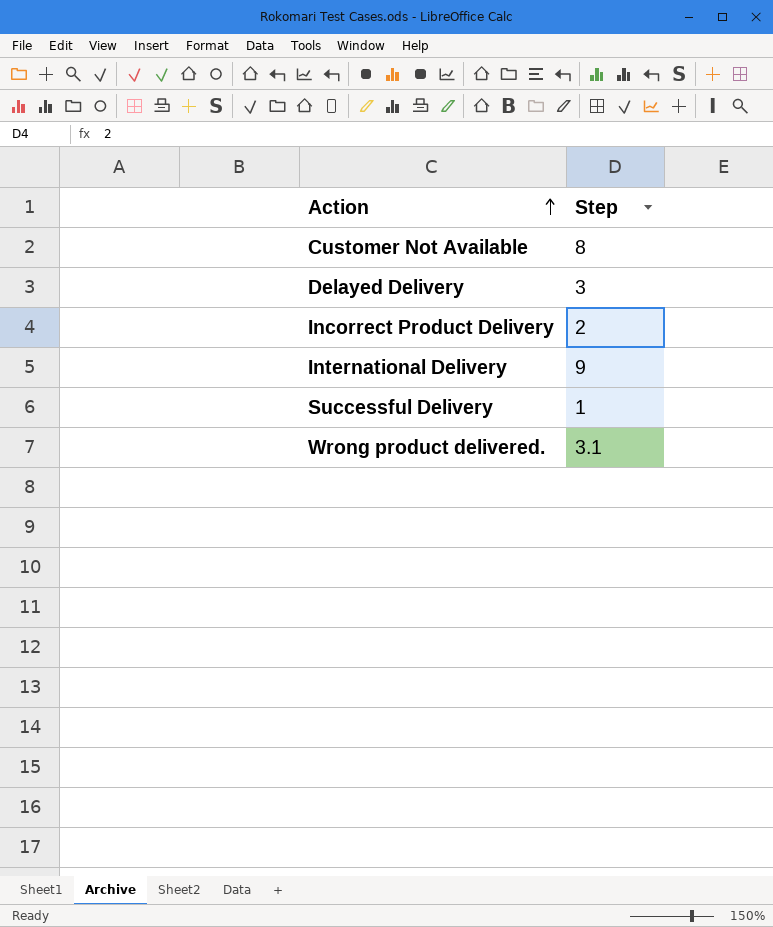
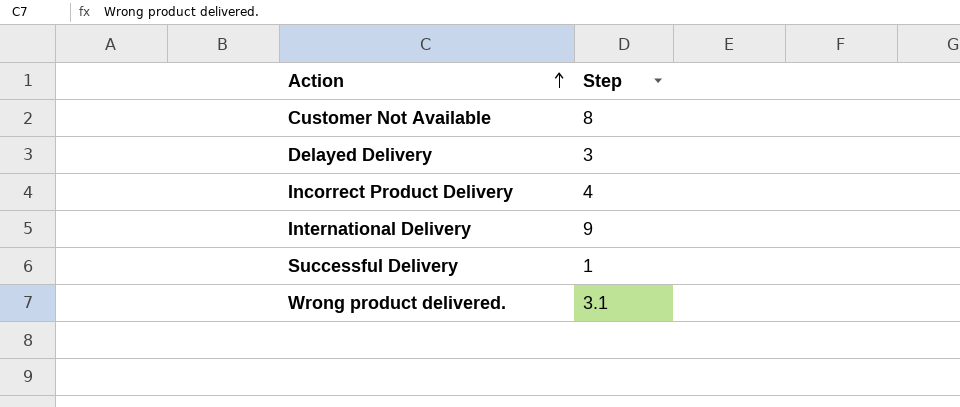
Incorrect Product Delivery | Step: 2 -> 4

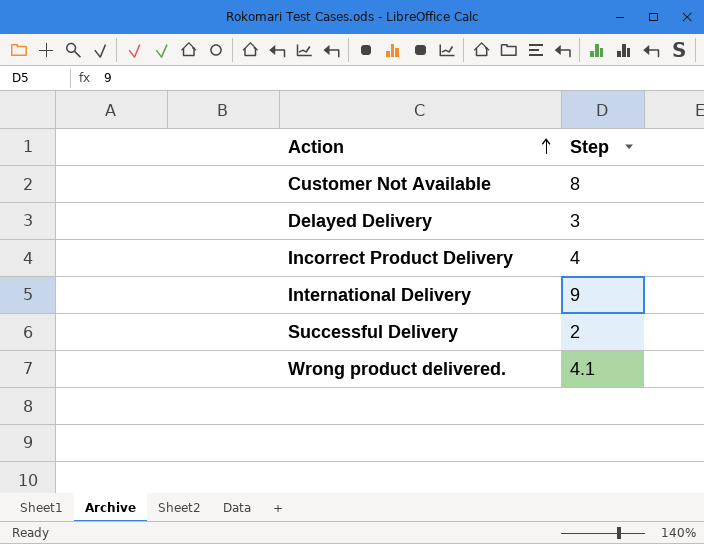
Successful Delivery | Step: 1 -> 2
Wrong product delivered. | Step: 3.1 -> 4.1

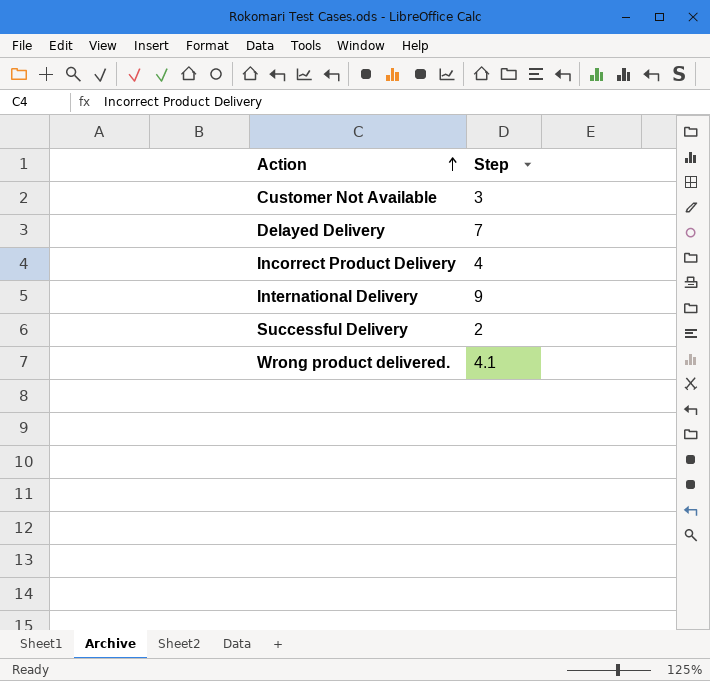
Customer Not Available | Step: 8 -> 3
Delayed Delivery | Step: 3 -> 7

